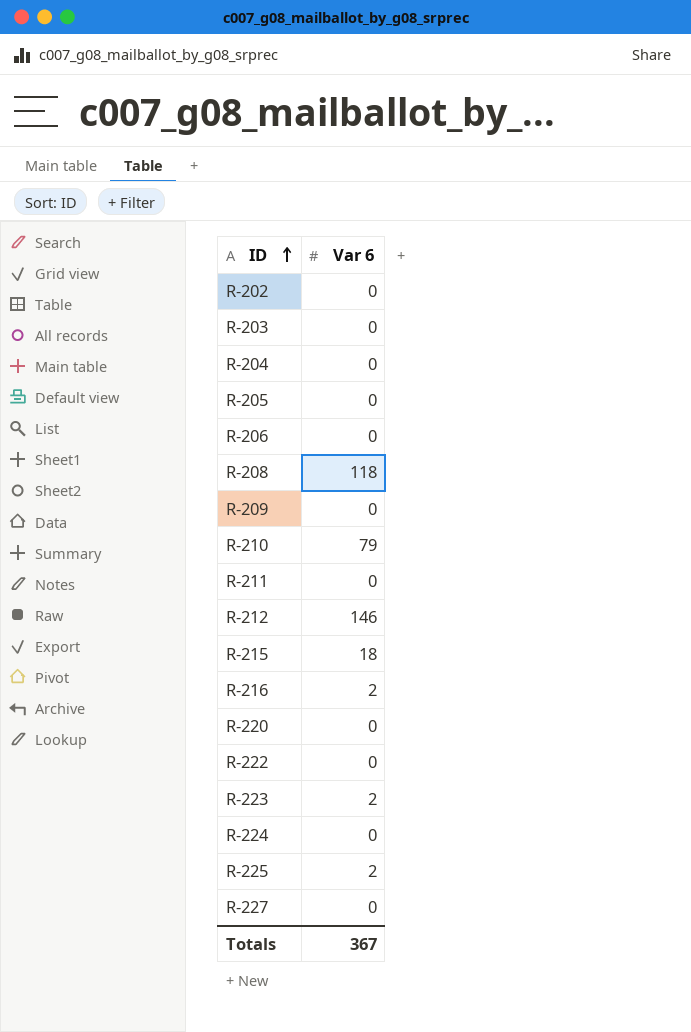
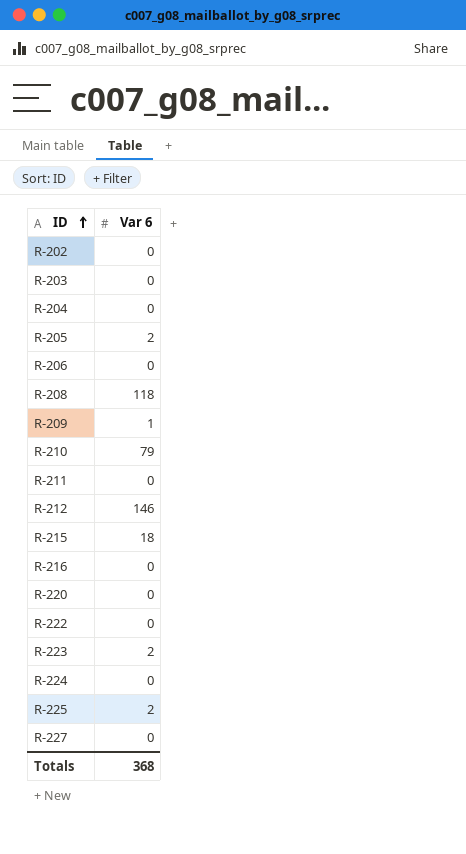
R-205 | Var 6: 0 -> 2
R-209 | Var 6: 0 -> 1
R-216 | Var 6: 2 -> 0
Totals | Var 6: 367 -> 368

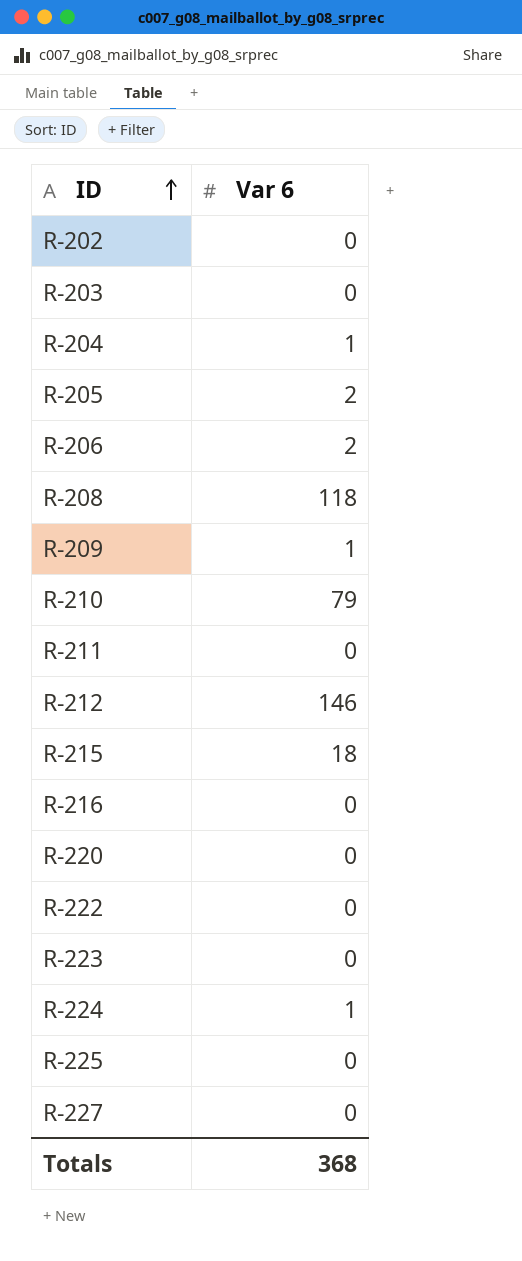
R-204 | Var 6: 0 -> 1
R-206 | Var 6: 0 -> 2
R-223 | Var 6: 2 -> 0
R-224 | Var 6: 0 -> 1
R-225 | Var 6: 2 -> 0

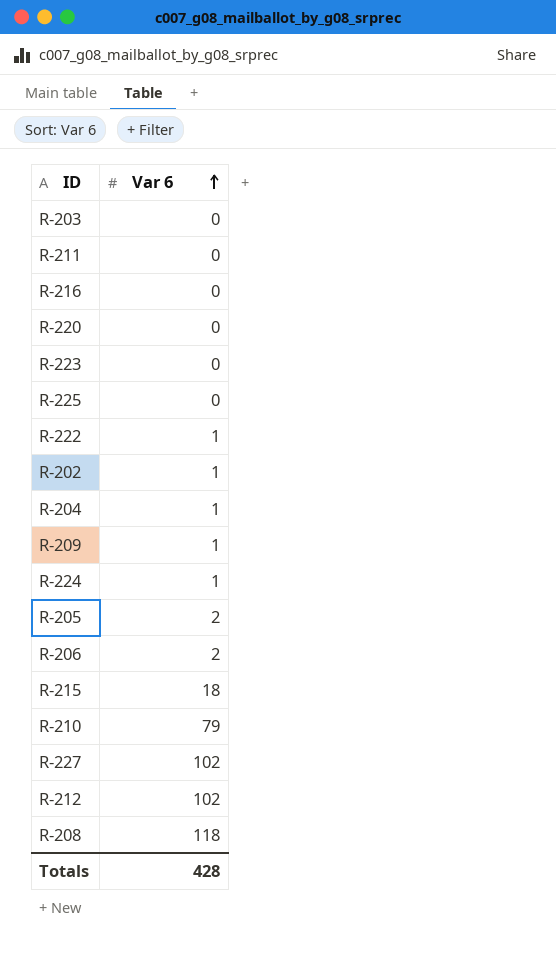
row order: ID ascending -> Var 6 ascending
R-222 | Var 6: 0 -> 1
R-202 | Var 6: 0 -> 1
R-227 | Var 6: 0 -> 102
R-212 | Var 6: 146 -> 102
Totals | Var 6: 368 -> 428

